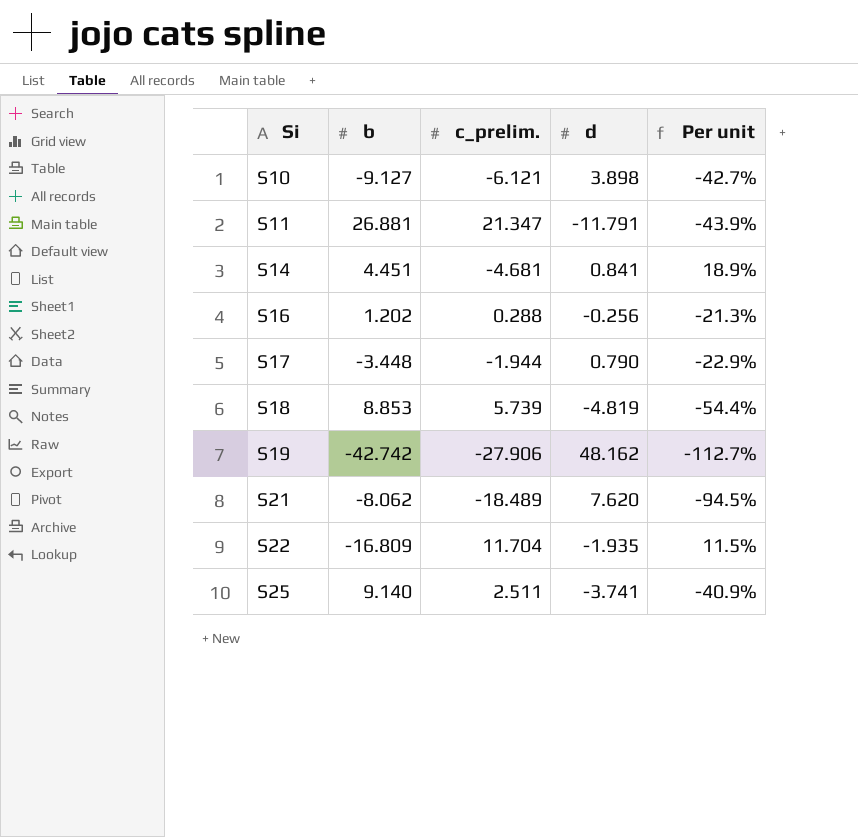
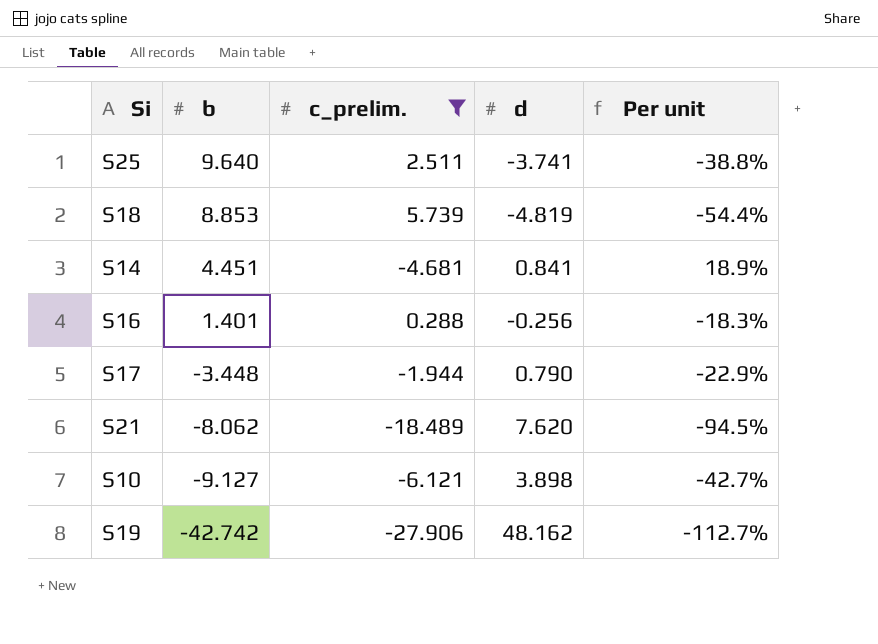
filter: none -> c_prelim. <= 5.739
row order: Si ascending -> b descending
S25 | b: 9.140 -> 9.640
S25 | Per unit: -40.9% -> -38.8%
S16 | b: 1.202 -> 1.401
S16 | Per unit: -21.3% -> -18.3%

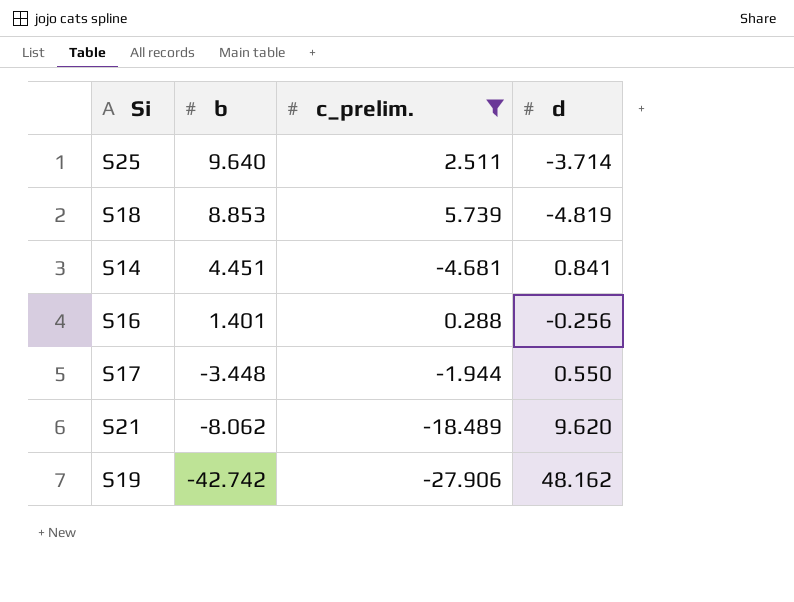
column Per unit | formula: [d] / [b] -> none
row S10: -9.127 | -6.121 | 3.898 | -42.7% -> none
S25 | d: -3.741 -> -3.714
S17 | d: 0.790 -> 0.550
S21 | d: 7.620 -> 9.620

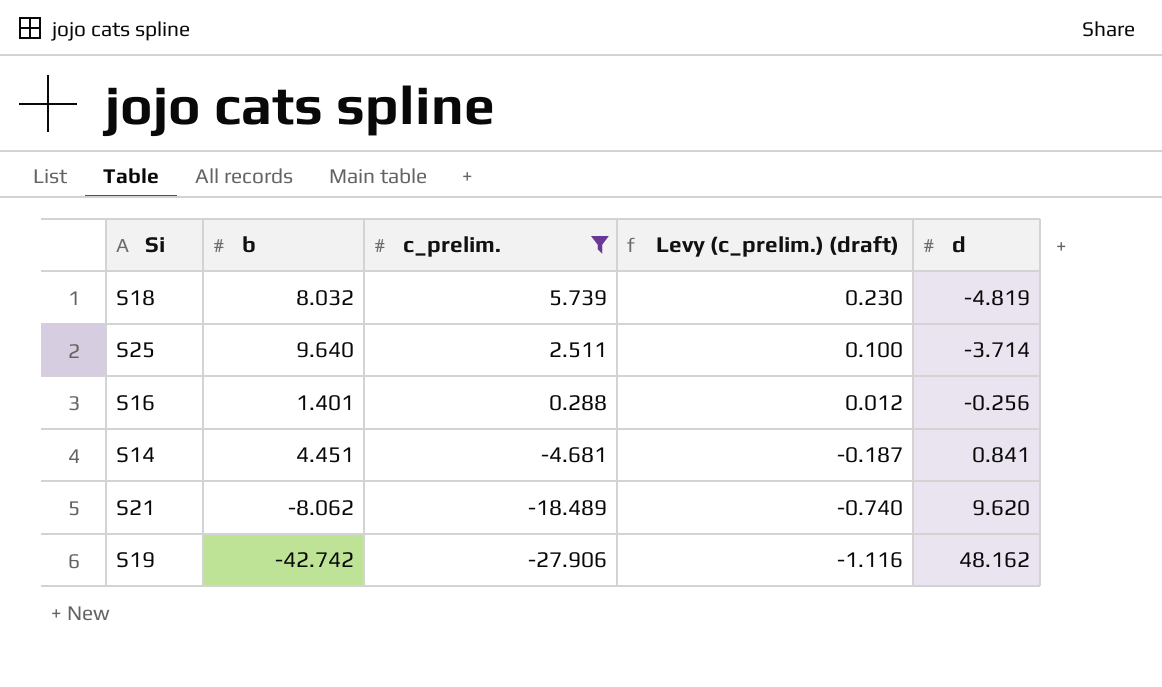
row order: b descending -> c_prelim. descending
column Levy (c_prelim.) (draft) | formula: none -> [c_prelim.] * 0.04
row S17: -3.448 | -1.944 | 0.550 -> none
S18 | b: 8.853 -> 8.032

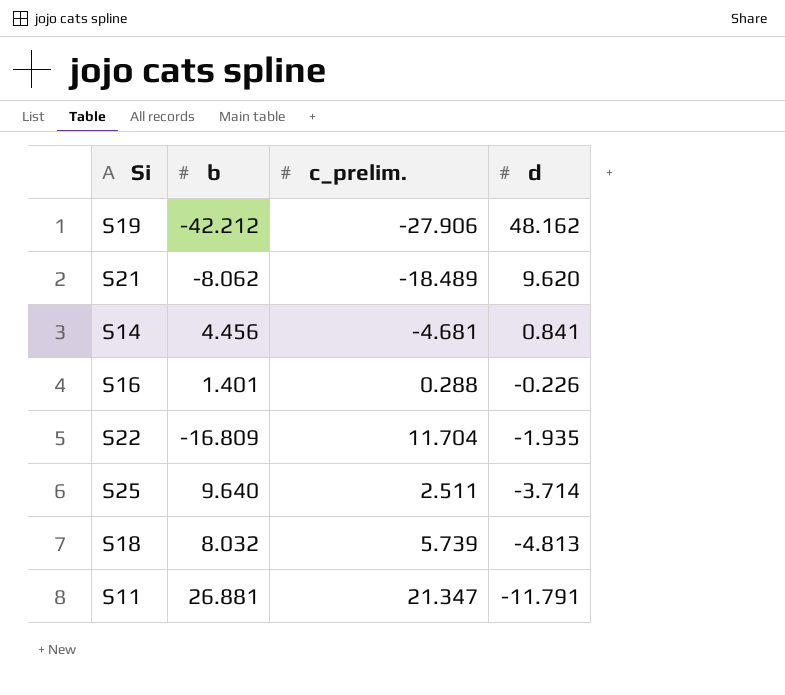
filter: c_prelim. <= 5.739 -> none
row order: c_prelim. descending -> d descending
column Levy (c_prelim.) (draft) | formula: [c_prelim.] * 0.04 -> none
S19 | b: -42.742 -> -42.212
S14 | b: 4.451 -> 4.456
S16 | d: -0.256 -> -0.226
S18 | d: -4.819 -> -4.813

